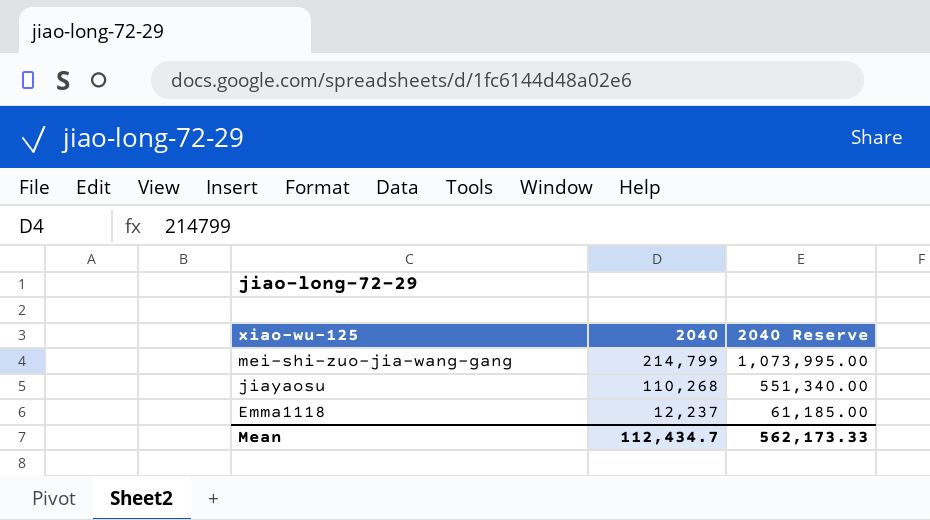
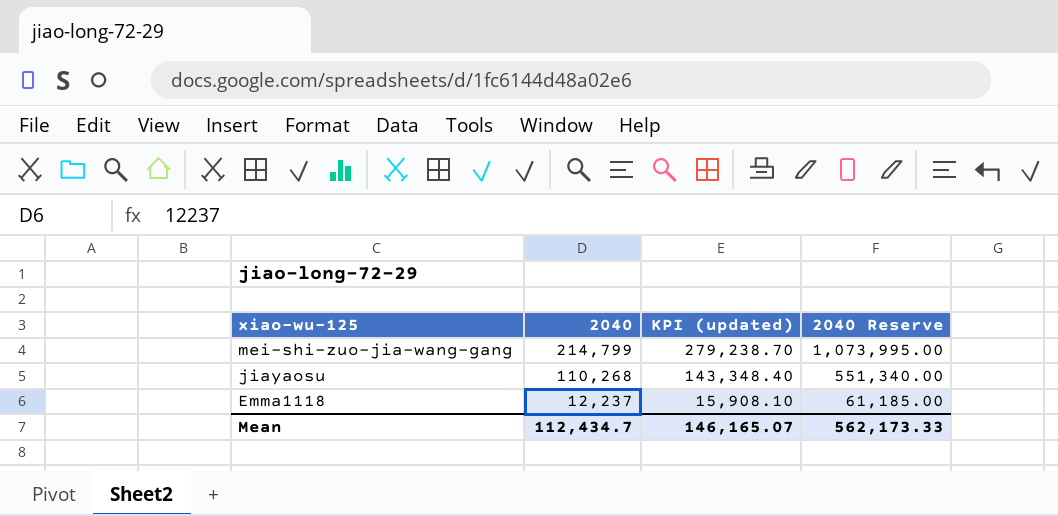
column KPI (updated) | formula: none -> [2040] * 1.3

